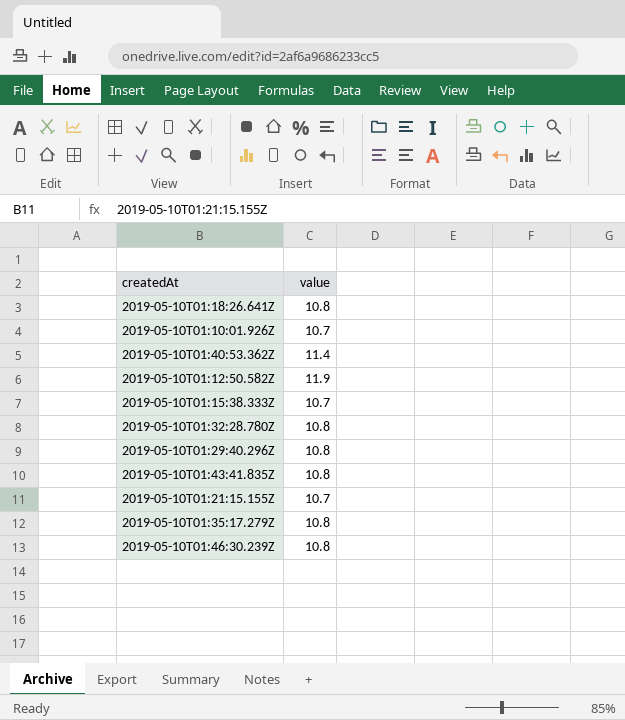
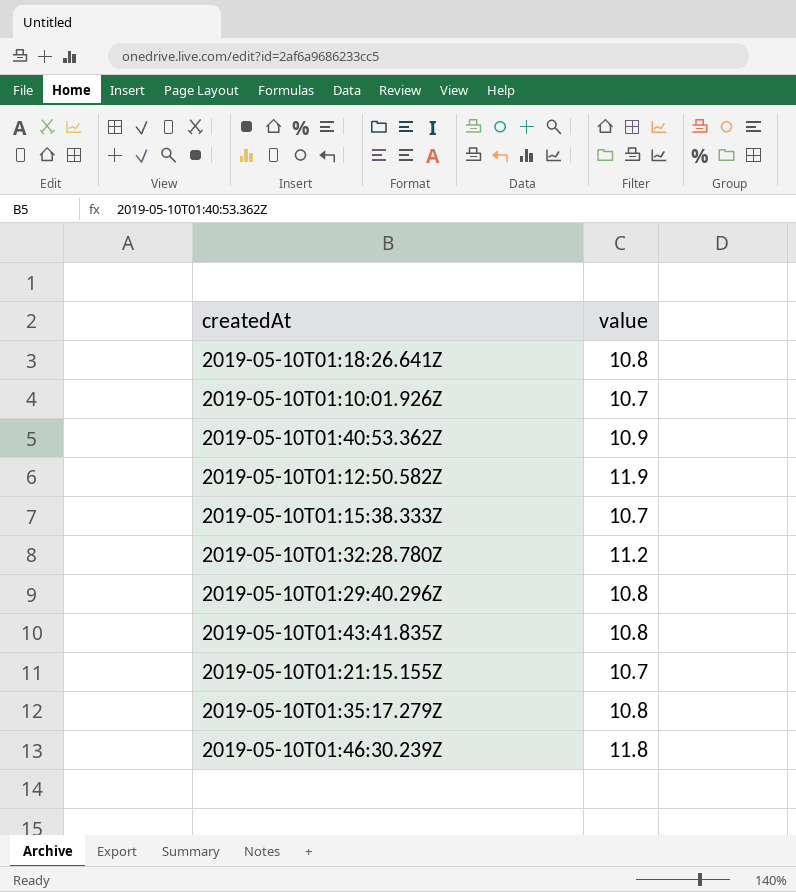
2019-05-10T01:40:53.362Z | value: 11.4 -> 10.9
2019-05-10T01:32:28.780Z | value: 10.8 -> 11.2
2019-05-10T01:46:30.239Z | value: 10.8 -> 11.8

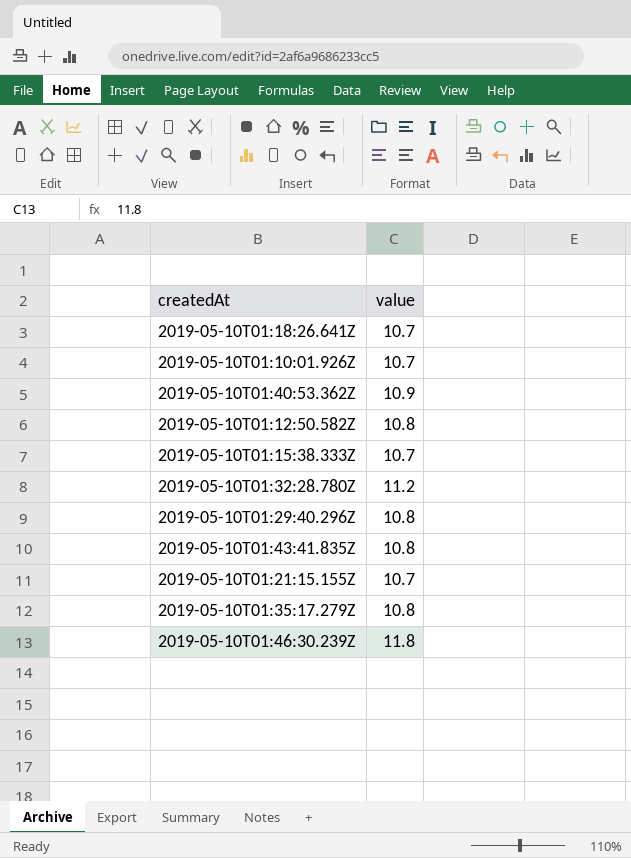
2019-05-10T01:18:26.641Z | value: 10.8 -> 10.7
2019-05-10T01:12:50.582Z | value: 11.9 -> 10.8

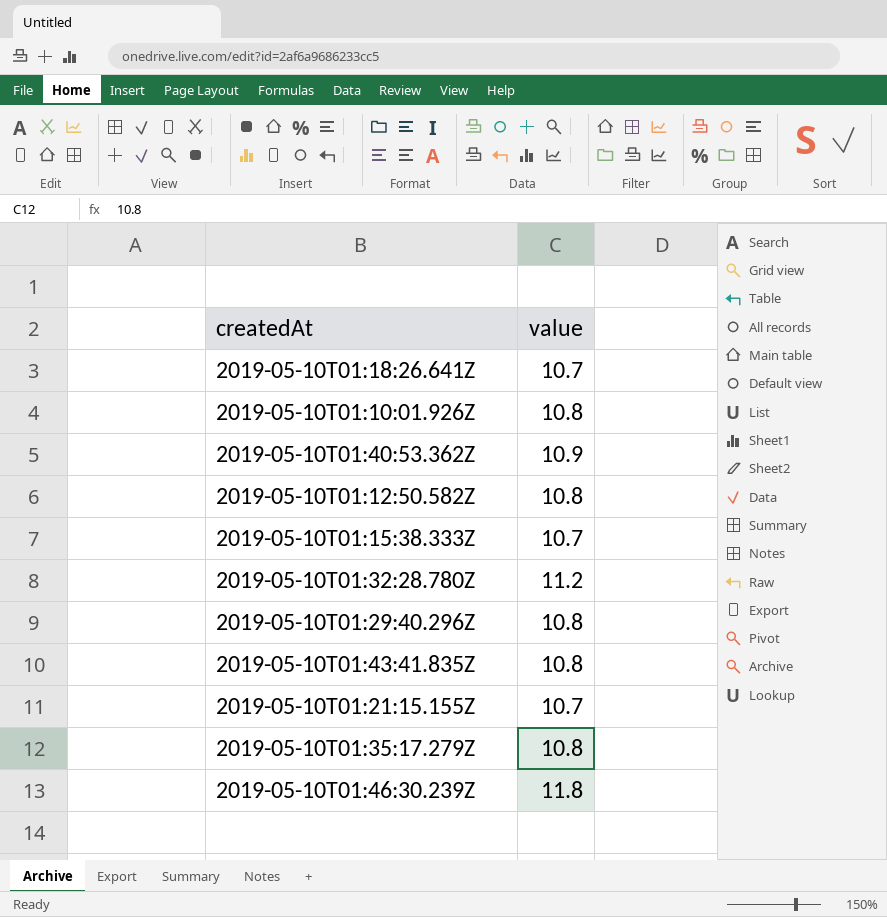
2019-05-10T01:10:01.926Z | value: 10.7 -> 10.8

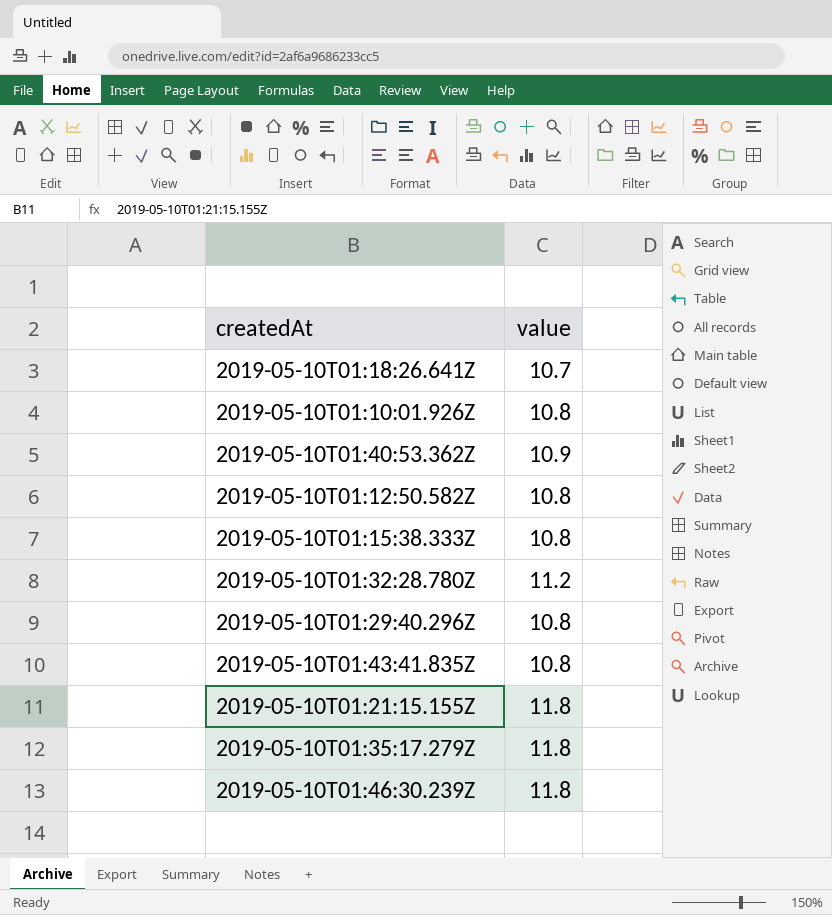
2019-05-10T01:15:38.333Z | value: 10.7 -> 10.8
2019-05-10T01:21:15.155Z | value: 10.7 -> 11.8
2019-05-10T01:35:17.279Z | value: 10.8 -> 11.8

